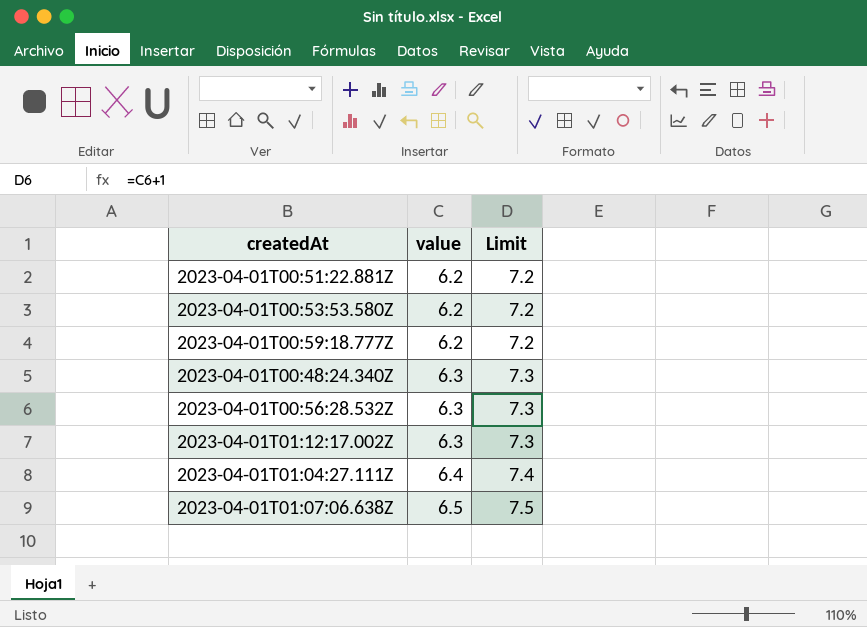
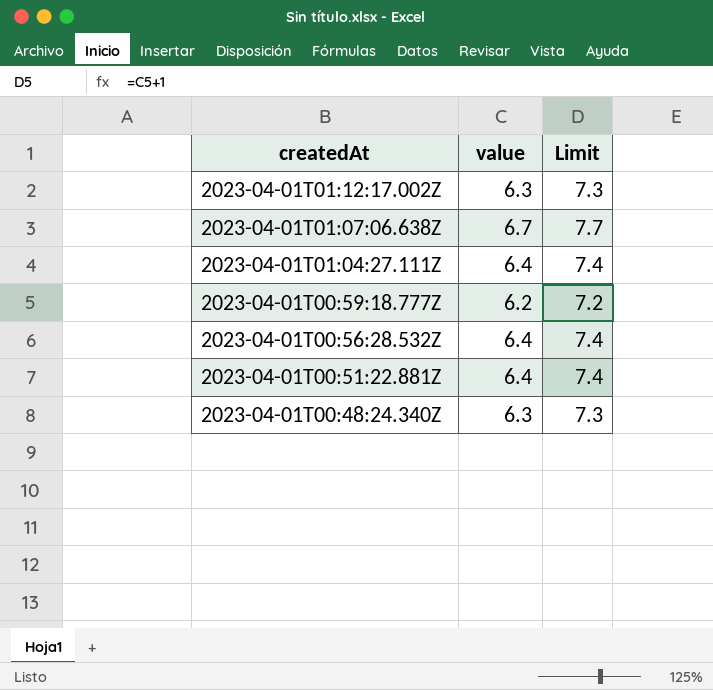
row order: value ascending -> createdAt descending
row 2023-04-01T00:53:53.580Z: 6.2 | 7.2 -> none
2023-04-01T01:07:06.638Z | value: 6.5 -> 6.7
2023-04-01T01:07:06.638Z | Limit: 7.5 -> 7.7
2023-04-01T00:56:28.532Z | value: 6.3 -> 6.4
2023-04-01T00:56:28.532Z | Limit: 7.3 -> 7.4
2023-04-01T00:51:22.881Z | value: 6.2 -> 6.4
2023-04-01T00:51:22.881Z | Limit: 7.2 -> 7.4

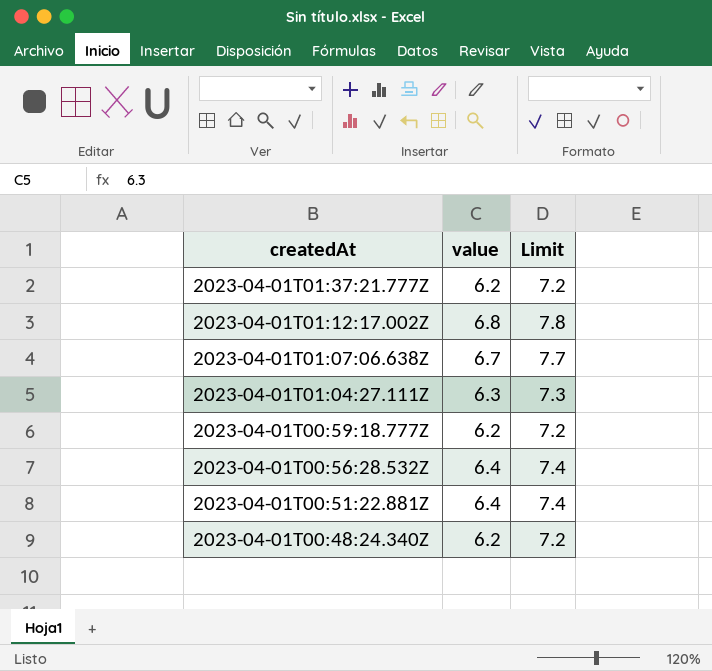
row 2023-04-01T01:37:21.777Z: none -> 6.2 | 7.2
2023-04-01T01:12:17.002Z | value: 6.3 -> 6.8
2023-04-01T01:12:17.002Z | Limit: 7.3 -> 7.8
2023-04-01T01:04:27.111Z | value: 6.4 -> 6.3
2023-04-01T01:04:27.111Z | Limit: 7.4 -> 7.3
2023-04-01T00:48:24.340Z | value: 6.3 -> 6.2
2023-04-01T00:48:24.340Z | Limit: 7.3 -> 7.2

